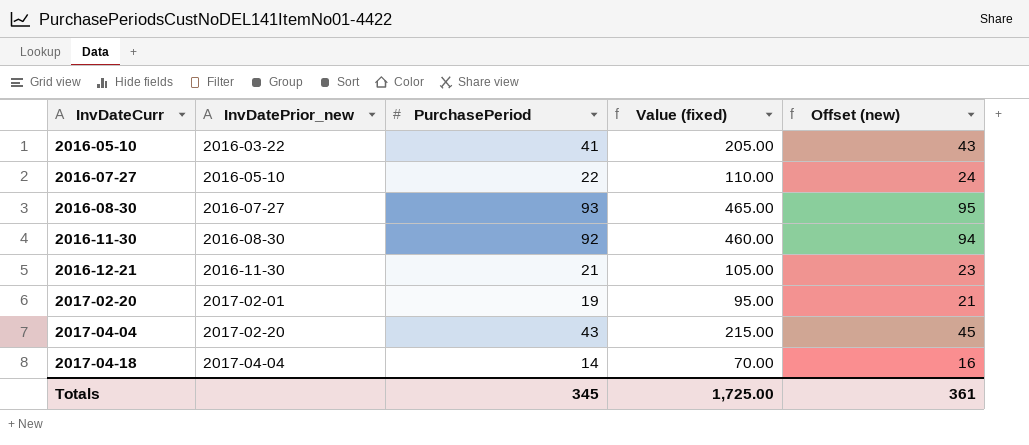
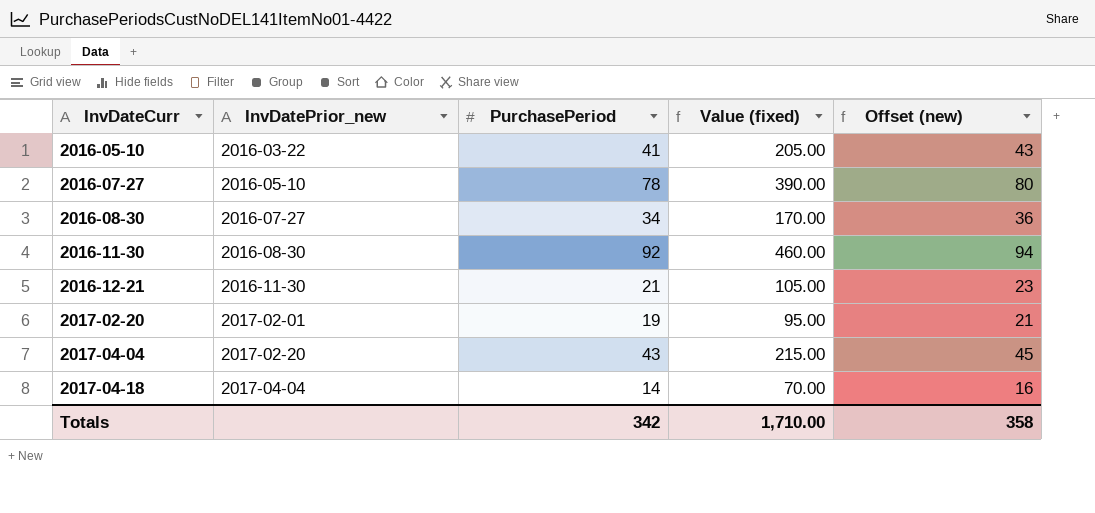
2016-07-27 | PurchasePeriod: 22 -> 78
2016-07-27 | Value (fixed): 110.00 -> 390.00
2016-07-27 | Offset (new): 24 -> 80
2016-08-30 | PurchasePeriod: 93 -> 34
2016-08-30 | Value (fixed): 465.00 -> 170.00
2016-08-30 | Offset (new): 95 -> 36
Totals | PurchasePeriod: 345 -> 342
Totals | Value (fixed): 1,725.00 -> 1,710.00
Totals | Offset (new): 361 -> 358

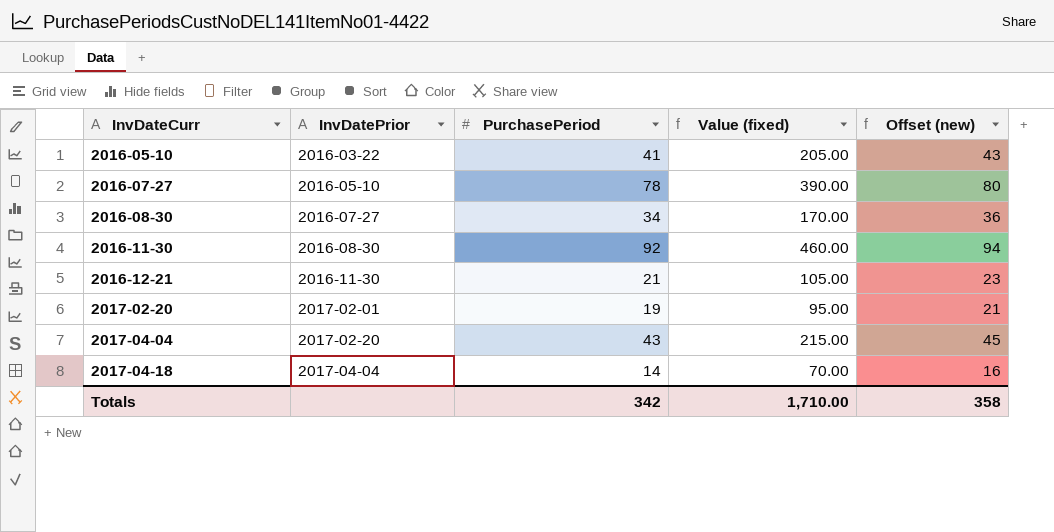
column name: InvDatePrior_new -> InvDatePrior

